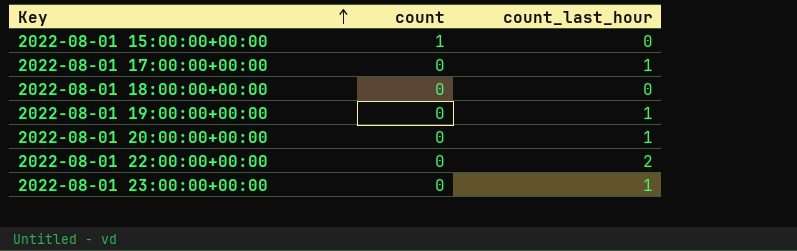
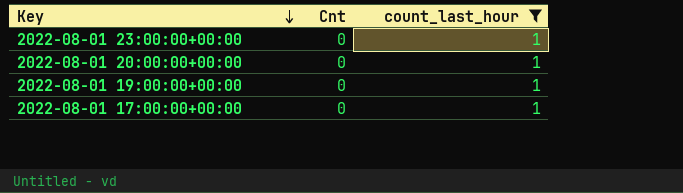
filter: none -> count_last_hour = 1
row order: Key ascending -> Key descending
column name: count -> Cnt

